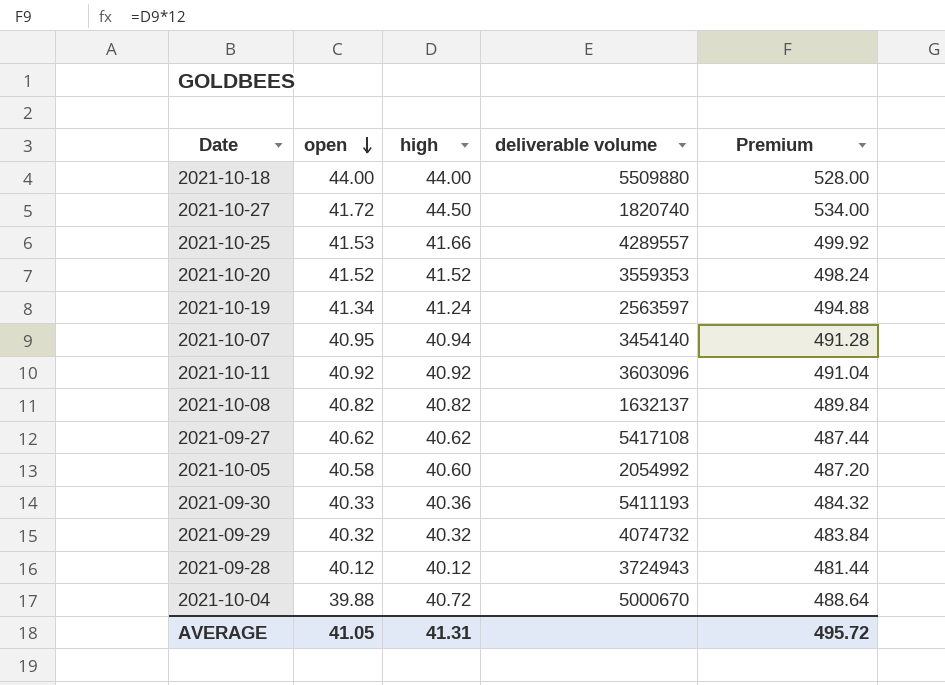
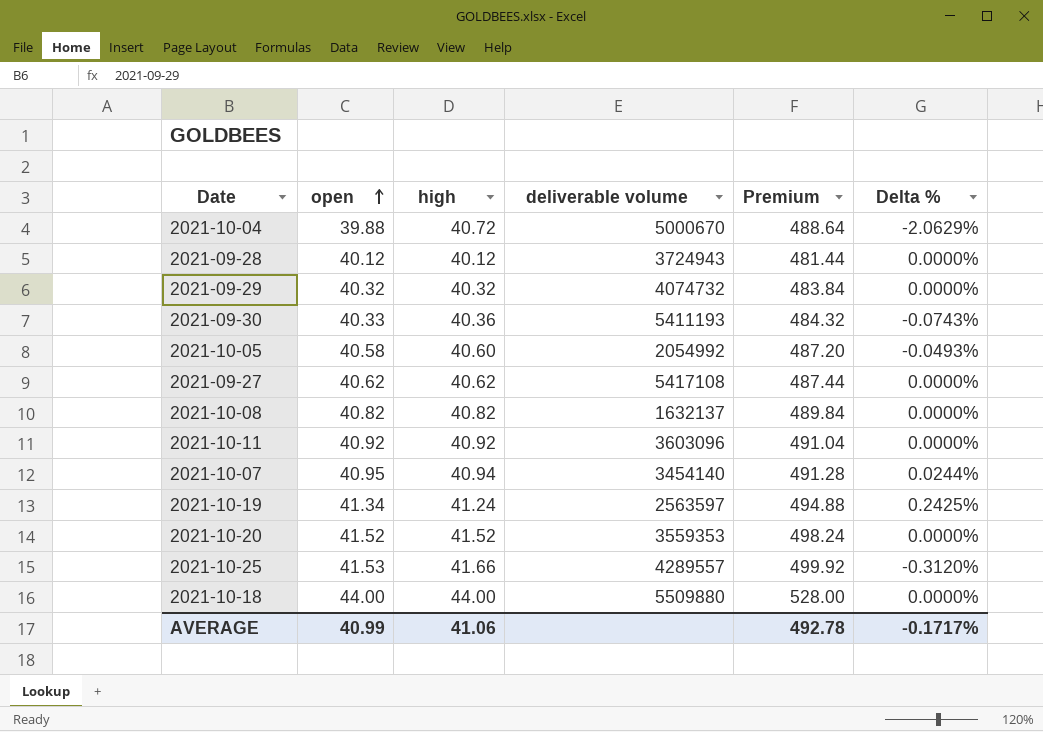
row order: open descending -> open ascending
column Delta % | formula: none -> ([open] - [high]) / [high]
row 2021-10-27: 41.72 | 44.50 | 1820740 | 534.00 -> none
AVERAGE | open: 41.05 -> 40.99
AVERAGE | high: 41.31 -> 41.06
AVERAGE | Premium: 495.72 -> 492.78

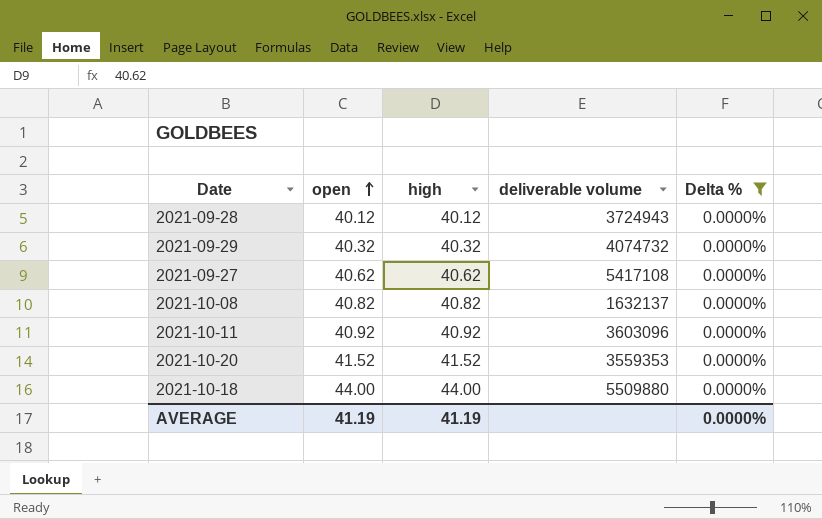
filter: none -> Delta % = 0.0000%
column Premium | formula: [high] * 12 -> none
AVERAGE | open: 40.99 -> 41.19
AVERAGE | high: 41.06 -> 41.19
AVERAGE | Delta %: -0.1717% -> 0.0000%

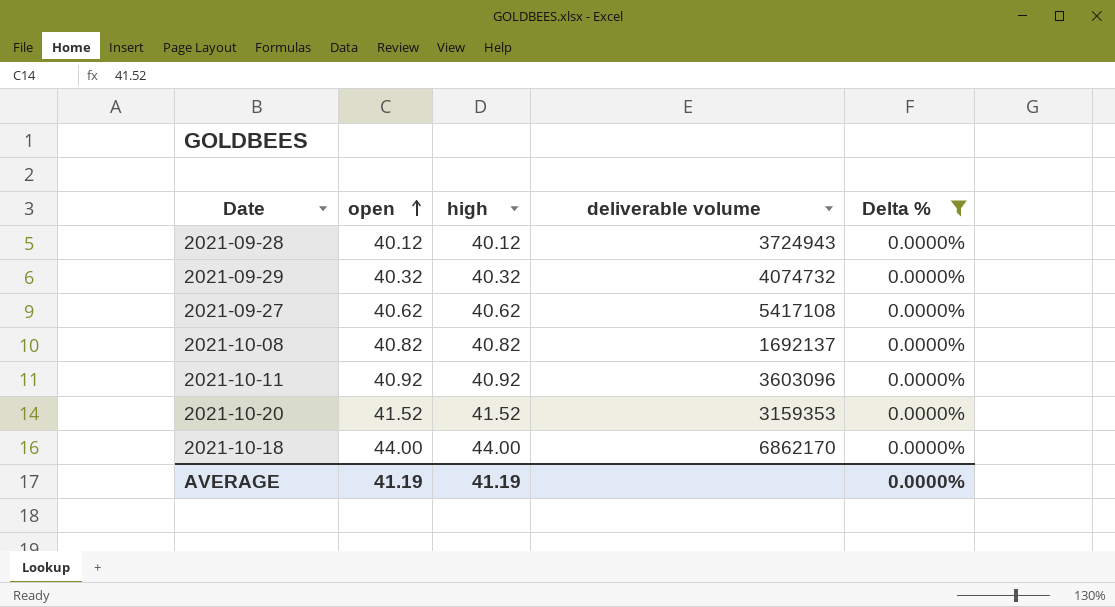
2021-10-08 | deliverable volume: 1632137 -> 1692137
2021-10-20 | deliverable volume: 3559353 -> 3159353
2021-10-18 | deliverable volume: 5509880 -> 6862170

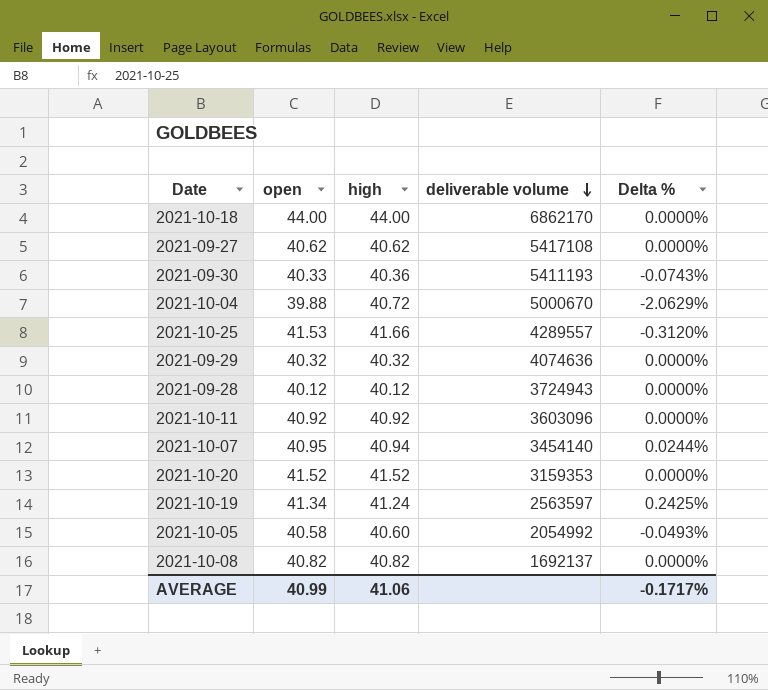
filter: Delta % = 0.0000% -> none
row order: open ascending -> deliverable volume descending
2021-09-29 | deliverable volume: 4074732 -> 4074636
AVERAGE | open: 41.19 -> 40.99
AVERAGE | high: 41.19 -> 41.06
AVERAGE | Delta %: 0.0000% -> -0.1717%

